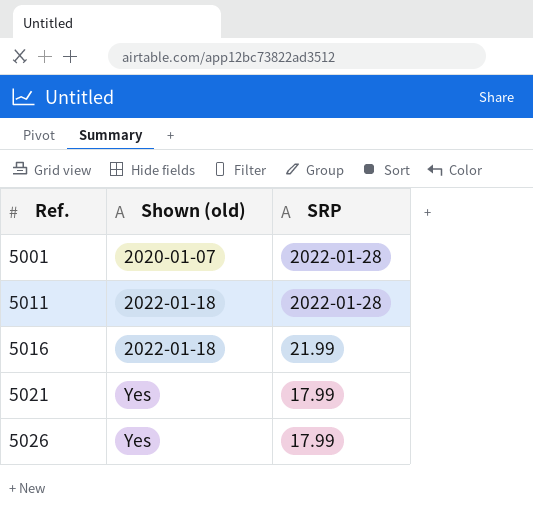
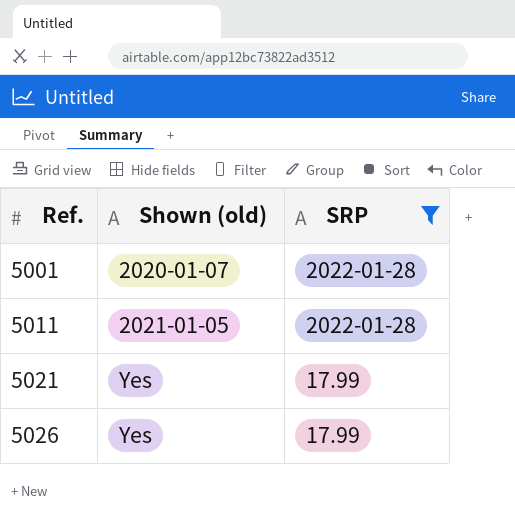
filter: none -> SRP != 21.99
5011 | Shown (old): 2022-01-18 -> 2021-01-05

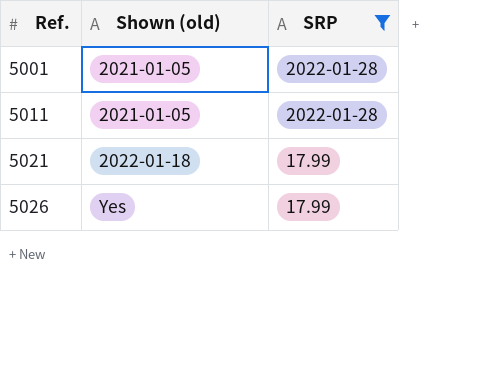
5001 | Shown (old): 2020-01-07 -> 2021-01-05
5021 | Shown (old): Yes -> 2022-01-18

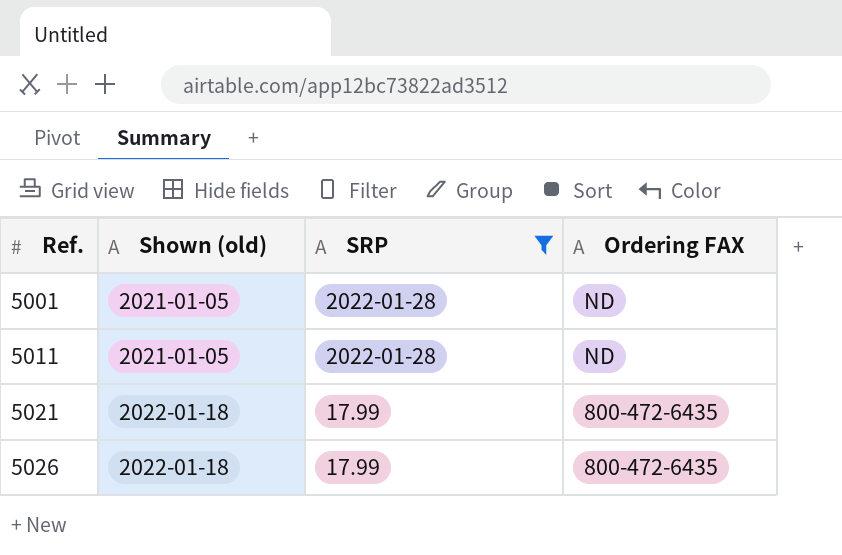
column Ordering FAX | position: none -> 4
5026 | Shown (old): Yes -> 2022-01-18

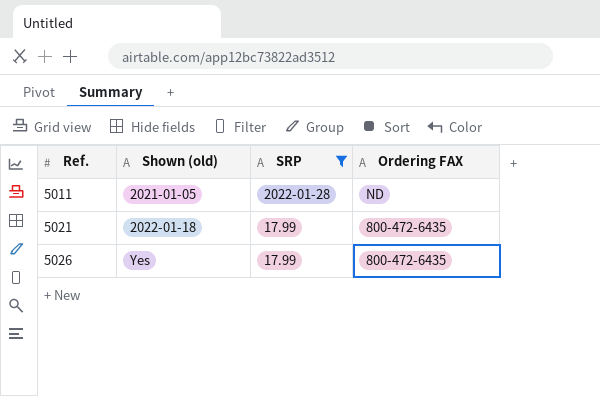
row 5001: 2021-01-05 | 2022-01-28 | ND -> none
5026 | Shown (old): 2022-01-18 -> Yes

